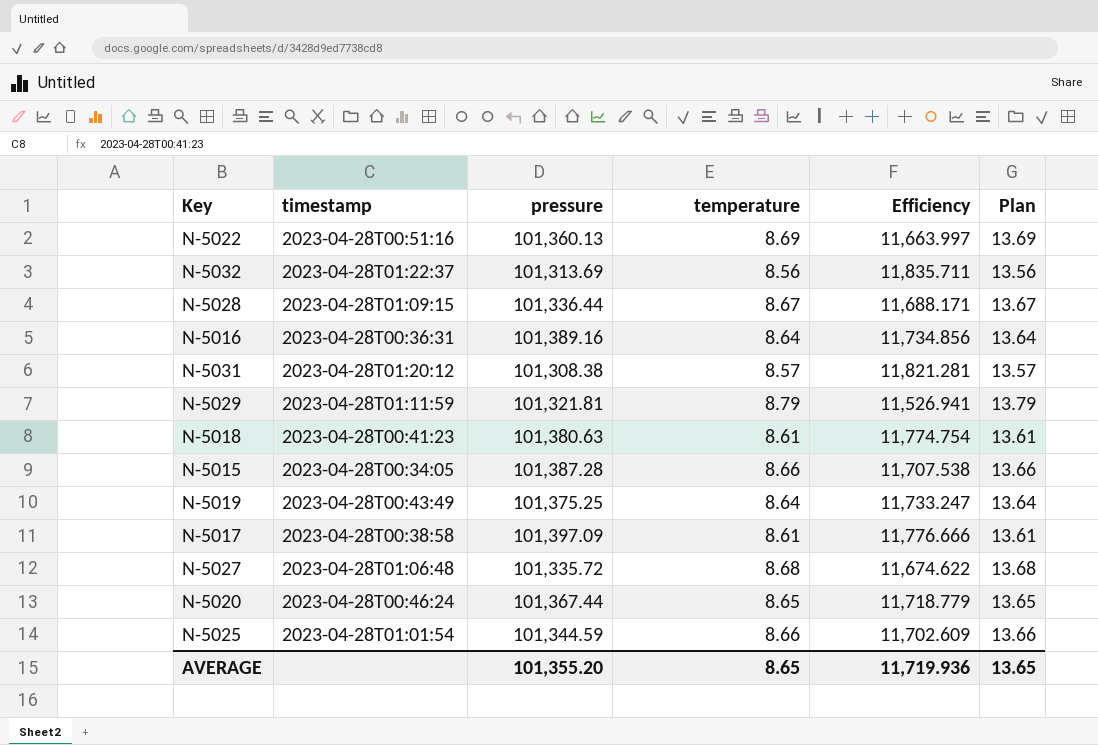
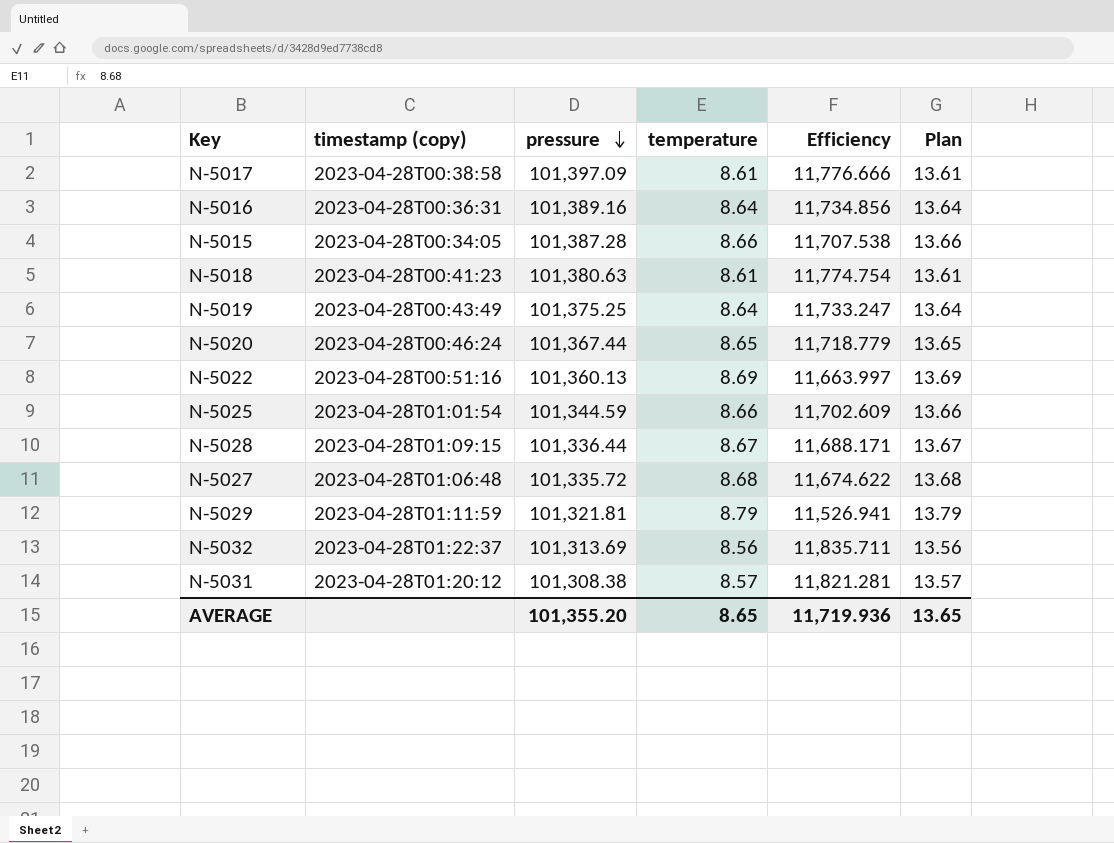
row order: none -> pressure descending
column name: timestamp -> timestamp (copy)

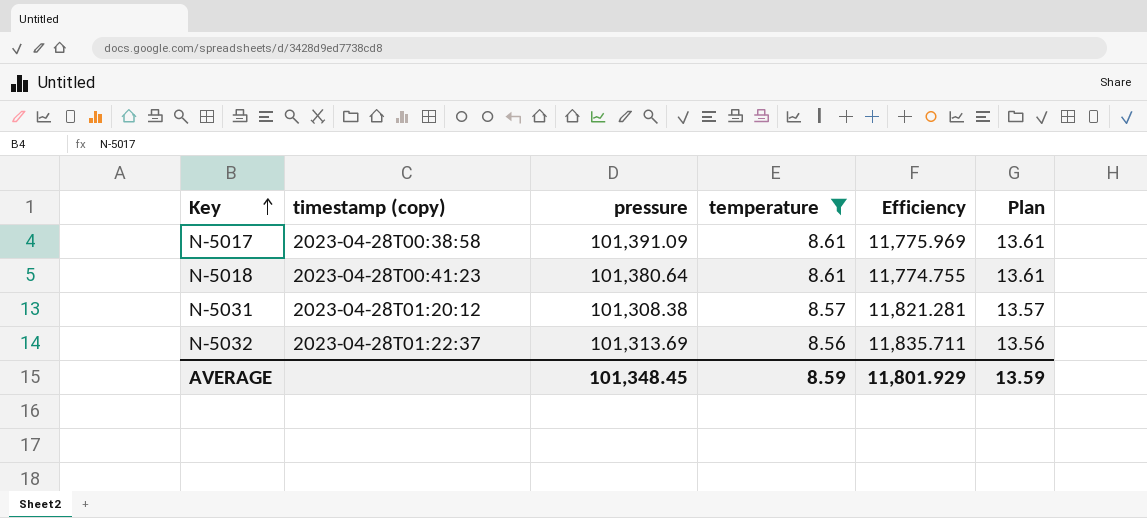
filter: none -> temperature <= 8.61
row order: pressure descending -> Key ascending
N-5017 | pressure: 101,397.09 -> 101,391.09
N-5017 | Efficiency: 11,776.666 -> 11,775.969
N-5018 | pressure: 101,380.63 -> 101,380.64
N-5018 | Efficiency: 11,774.754 -> 11,774.755
AVERAGE | pressure: 101,355.20 -> 101,348.45
AVERAGE | temperature: 8.65 -> 8.59
AVERAGE | Efficiency: 11,719.936 -> 11,801.929
AVERAGE | Plan: 13.65 -> 13.59

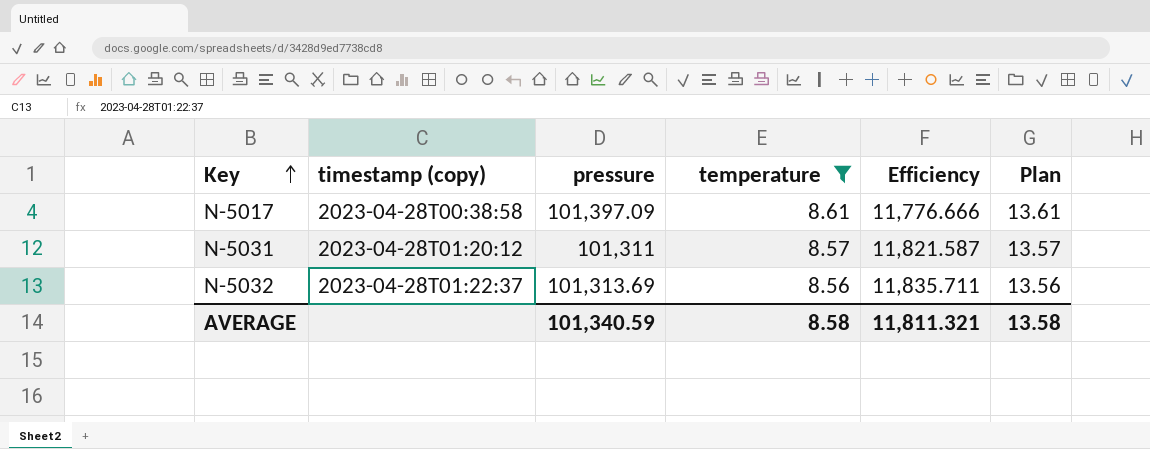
row N-5018: 2023-04-28T00:41:23 | 101,380.64 | 8.61 | 11,774.755 | 13.61 -> none
N-5017 | pressure: 101,391.09 -> 101,397.09
N-5017 | Efficiency: 11,775.969 -> 11,776.666
N-5031 | pressure: 101,308.38 -> 101,311
N-5031 | Efficiency: 11,821.281 -> 11,821.587
AVERAGE | pressure: 101,348.45 -> 101,340.59
AVERAGE | temperature: 8.59 -> 8.58
AVERAGE | Efficiency: 11,801.929 -> 11,811.321
AVERAGE | Plan: 13.59 -> 13.58

